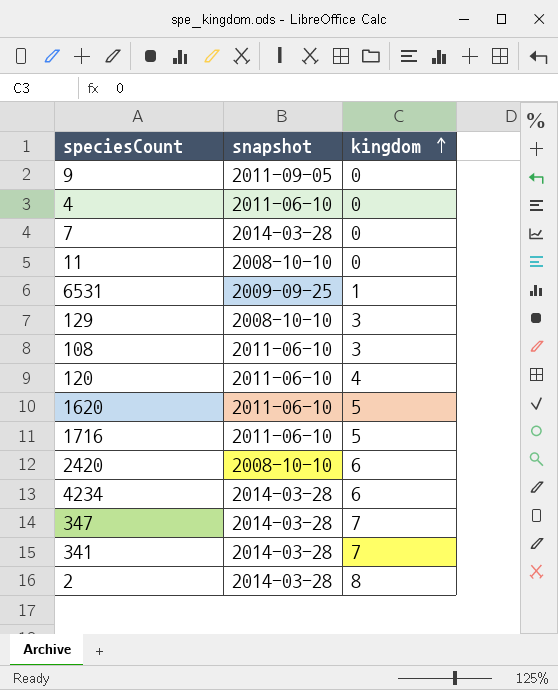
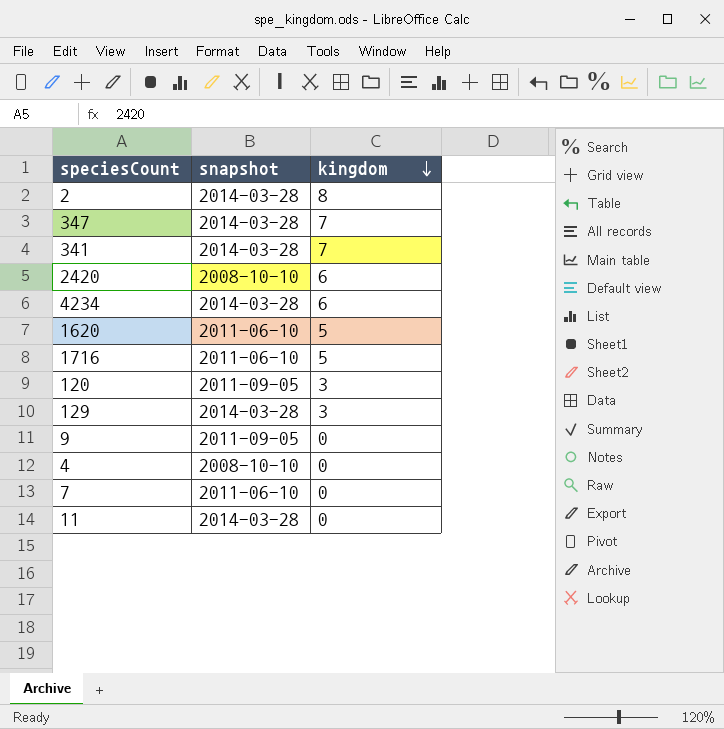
row order: kingdom ascending -> kingdom descending
row 6531: 2009-09-25 | 1 -> none
row 108: 2011-06-10 | 3 -> none
120 | snapshot: 2011-06-10 -> 2011-09-05
120 | kingdom: 4 -> 3
129 | snapshot: 2008-10-10 -> 2014-03-28
4 | snapshot: 2011-06-10 -> 2008-10-10
7 | snapshot: 2014-03-28 -> 2011-06-10
11 | snapshot: 2008-10-10 -> 2014-03-28

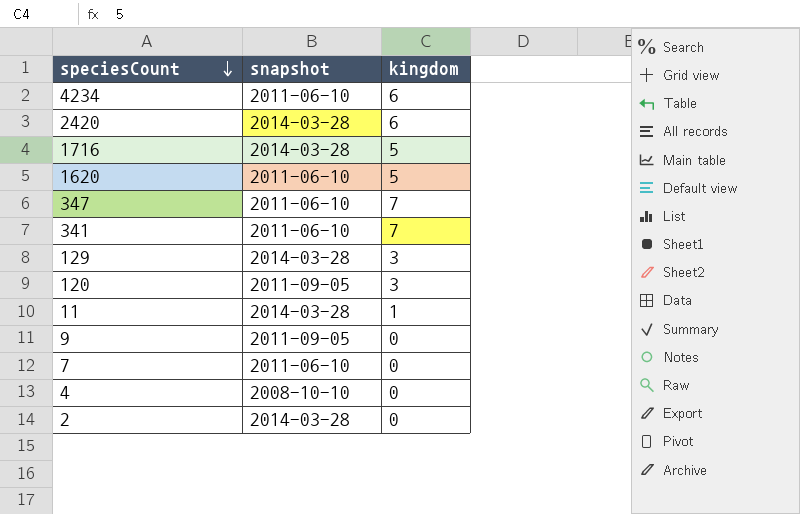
row order: kingdom descending -> speciesCount descending
4234 | snapshot: 2014-03-28 -> 2011-06-10
2420 | snapshot: 2008-10-10 -> 2014-03-28
1716 | snapshot: 2011-06-10 -> 2014-03-28
347 | snapshot: 2014-03-28 -> 2011-06-10
341 | snapshot: 2014-03-28 -> 2011-06-10
11 | kingdom: 0 -> 1
2 | kingdom: 8 -> 0

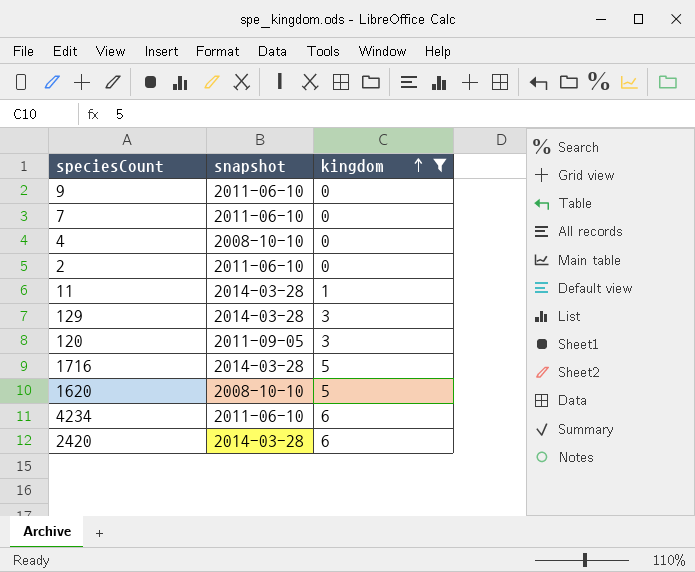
filter: none -> kingdom != 7
row order: speciesCount descending -> kingdom ascending
9 | snapshot: 2011-09-05 -> 2011-06-10
2 | snapshot: 2014-03-28 -> 2011-06-10
1620 | snapshot: 2011-06-10 -> 2008-10-10

